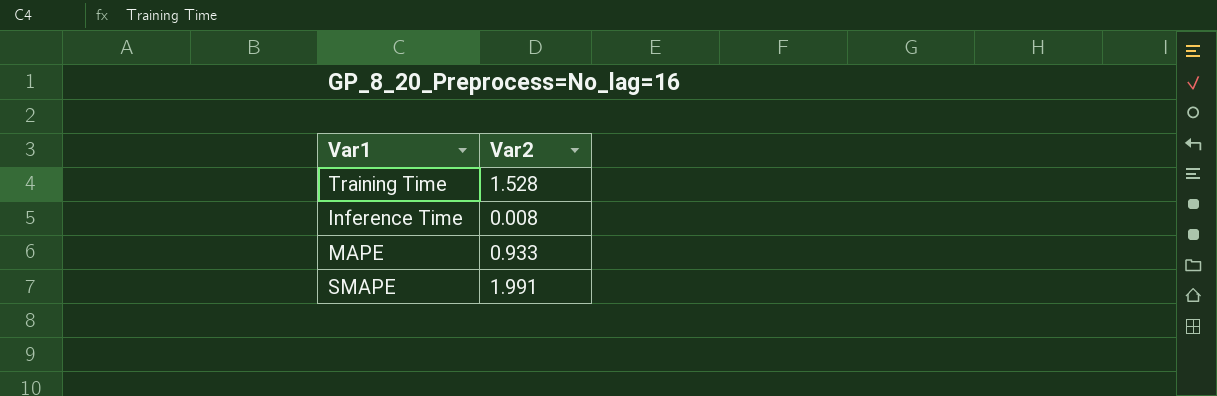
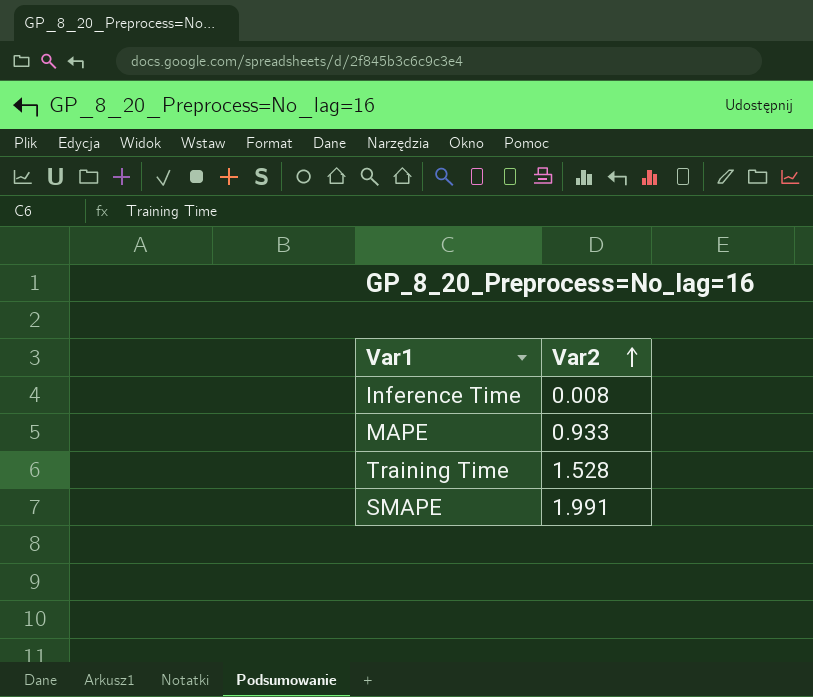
row order: none -> Var2 ascending

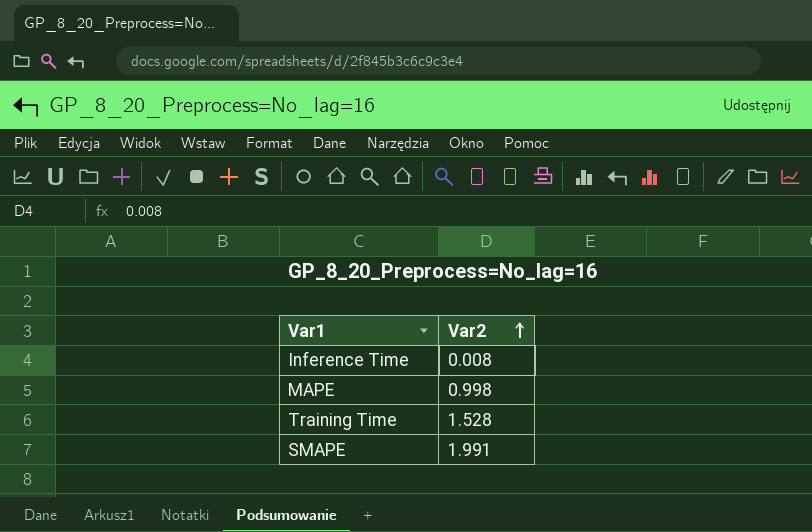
MAPE | Var2: 0.933 -> 0.998

